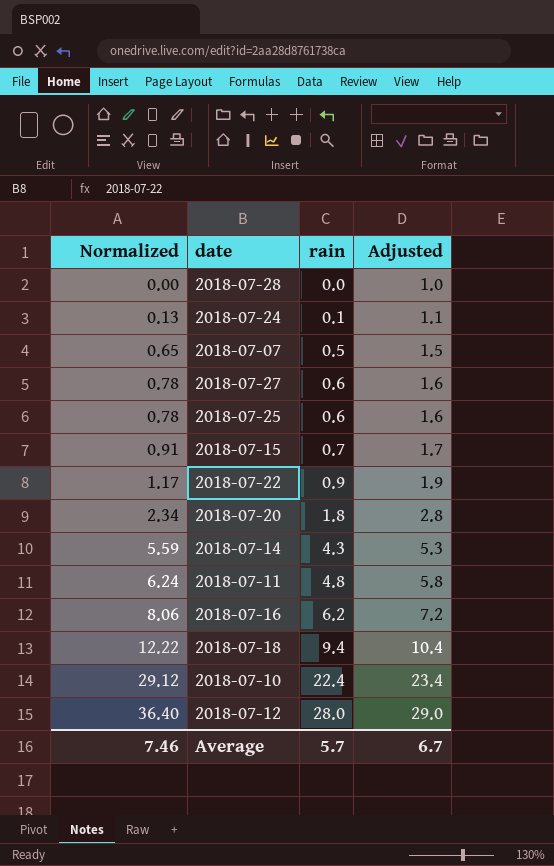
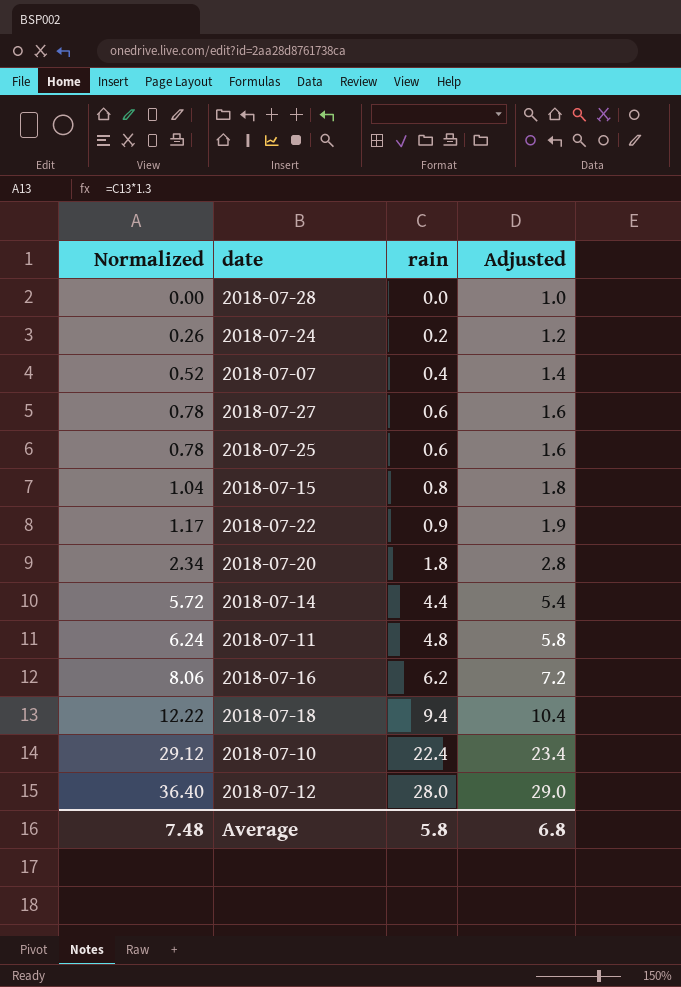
2018-07-24 | Normalized: 0.13 -> 0.26
2018-07-24 | rain: 0.1 -> 0.2
2018-07-24 | Adjusted: 1.1 -> 1.2
2018-07-07 | Normalized: 0.65 -> 0.52
2018-07-07 | rain: 0.5 -> 0.4
2018-07-07 | Adjusted: 1.5 -> 1.4
2018-07-15 | Normalized: 0.91 -> 1.04
2018-07-15 | rain: 0.7 -> 0.8
2018-07-15 | Adjusted: 1.7 -> 1.8
2018-07-14 | Normalized: 5.59 -> 5.72
2018-07-14 | rain: 4.3 -> 4.4
2018-07-14 | Adjusted: 5.3 -> 5.4
Average | Normalized: 7.46 -> 7.48
Average | rain: 5.7 -> 5.8
Average | Adjusted: 6.7 -> 6.8

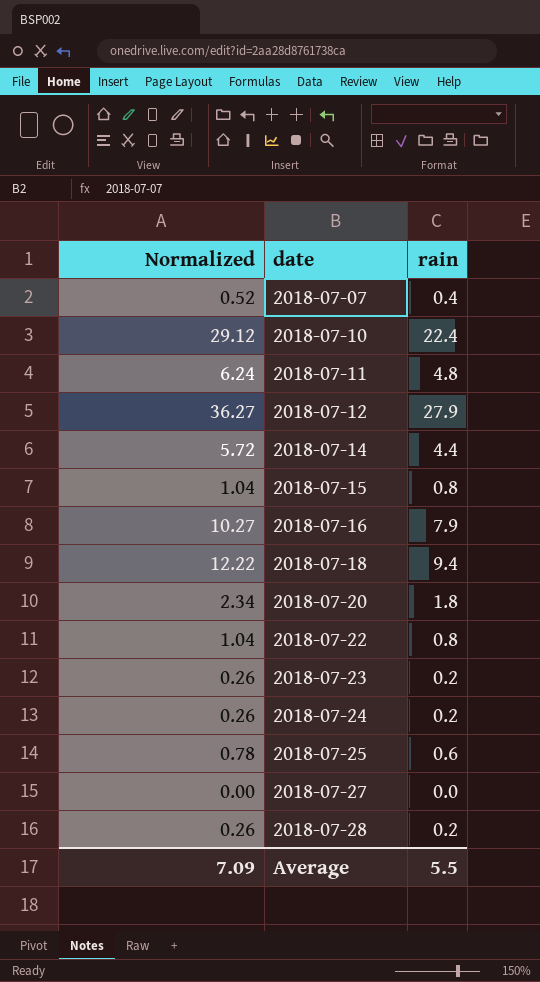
row order: Normalized ascending -> date ascending
column Adjusted | formula: [rain] + 1 -> none
2018-07-12 | Normalized: 36.40 -> 36.27
2018-07-12 | rain: 28.0 -> 27.9
2018-07-16 | Normalized: 8.06 -> 10.27
2018-07-16 | rain: 6.2 -> 7.9
2018-07-22 | Normalized: 1.17 -> 1.04
2018-07-22 | rain: 0.9 -> 0.8
row 2018-07-23: none -> 0.26 | 0.2
2018-07-27 | Normalized: 0.78 -> 0.00
2018-07-27 | rain: 0.6 -> 0.0
2018-07-28 | Normalized: 0.00 -> 0.26
2018-07-28 | rain: 0.0 -> 0.2
Average | Normalized: 7.48 -> 7.09
Average | rain: 5.8 -> 5.5

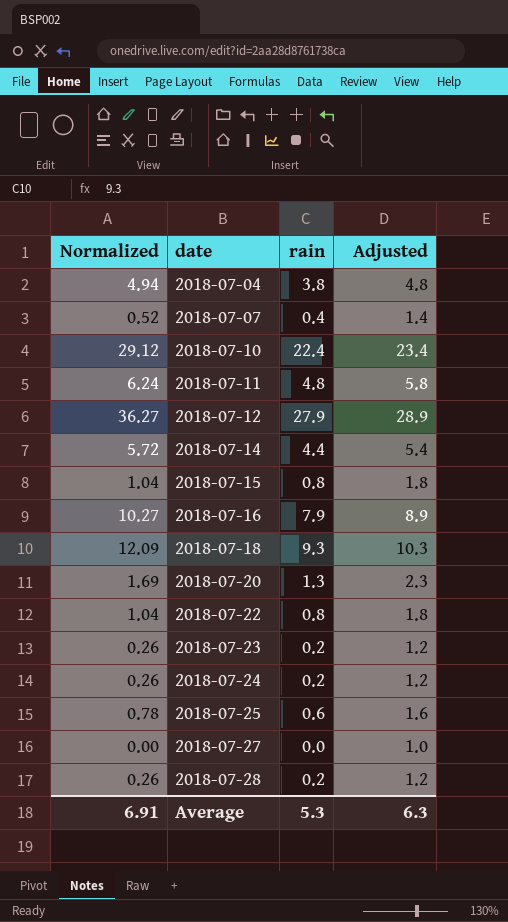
column Adjusted | formula: none -> [rain] + 1
row 2018-07-04: none -> 4.94 | 3.8 | 4.8
2018-07-18 | Normalized: 12.22 -> 12.09
2018-07-18 | rain: 9.4 -> 9.3
2018-07-20 | Normalized: 2.34 -> 1.69
2018-07-20 | rain: 1.8 -> 1.3
Average | Normalized: 7.09 -> 6.91
Average | rain: 5.5 -> 5.3

